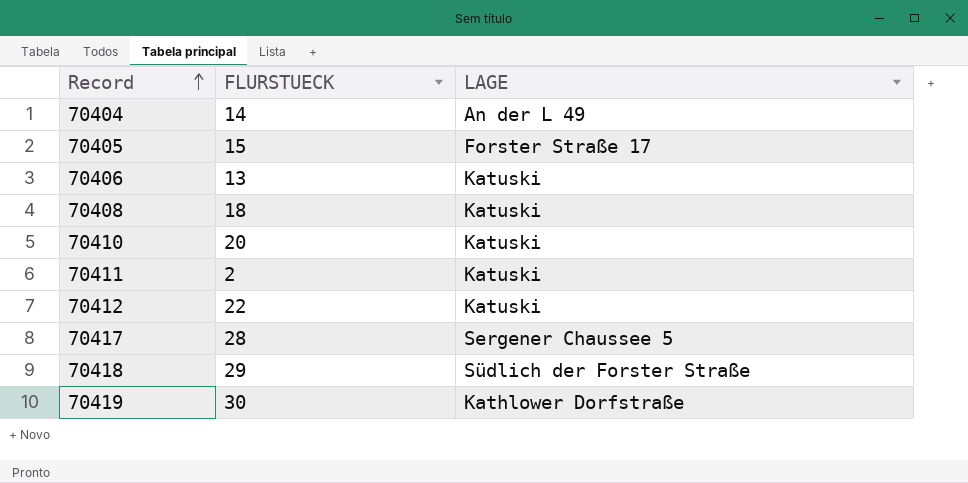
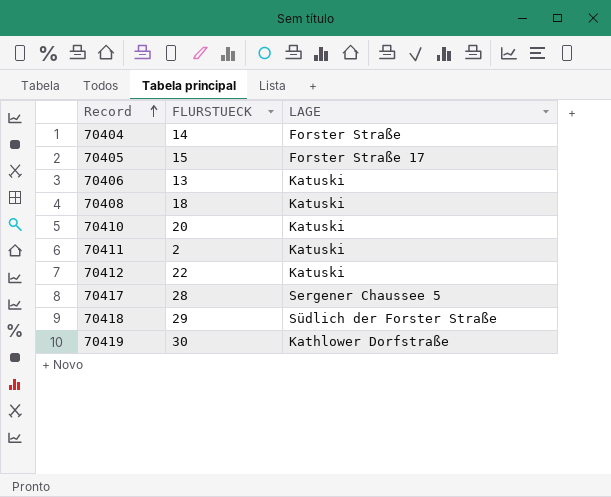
70404 | LAGE: An der L 49 -> Forster Straße

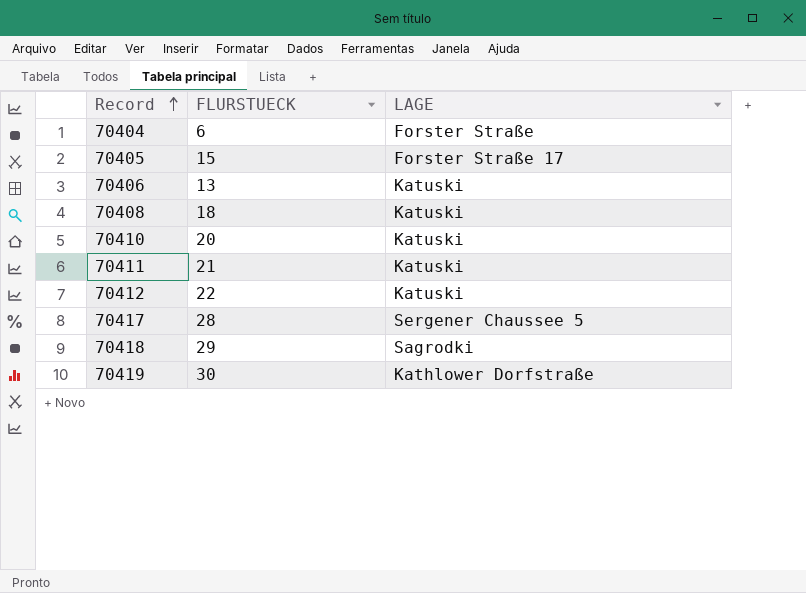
70404 | FLURSTUECK: 14 -> 6
70411 | FLURSTUECK: 2 -> 21
70418 | LAGE: Südlich der Forster Straße -> Sagrodki

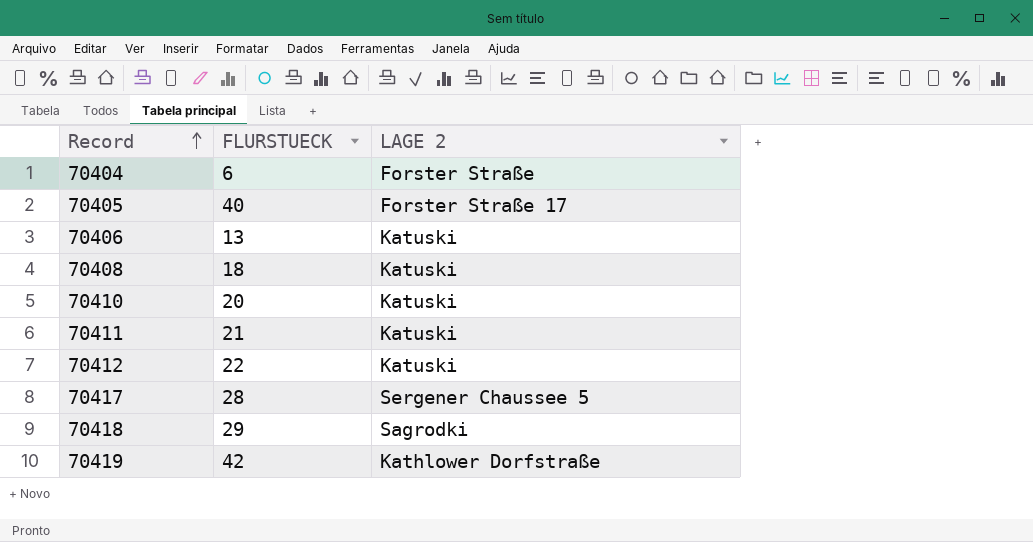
column name: LAGE -> LAGE 2
70405 | FLURSTUECK: 15 -> 40
70419 | FLURSTUECK: 30 -> 42

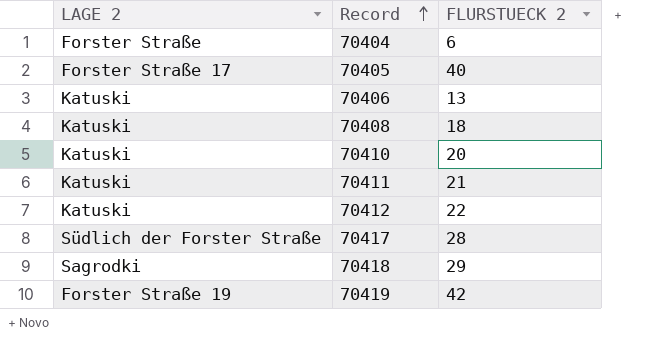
column LAGE 2 | position: 3 -> 1
column name: FLURSTUECK -> FLURSTUECK 2
70417 | LAGE 2: Sergener Chaussee 5 -> Südlich der Forster Straße
70419 | LAGE 2: Kathlower Dorfstraße -> Forster Straße 19

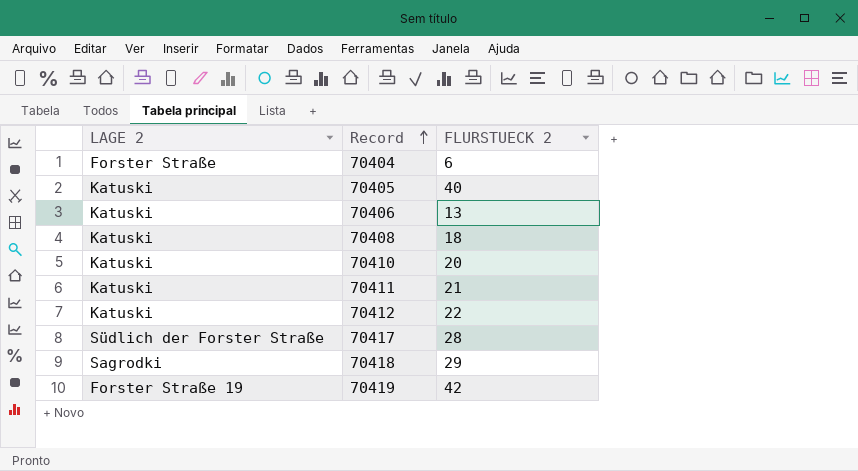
70405 | LAGE 2: Forster Straße 17 -> Katuski

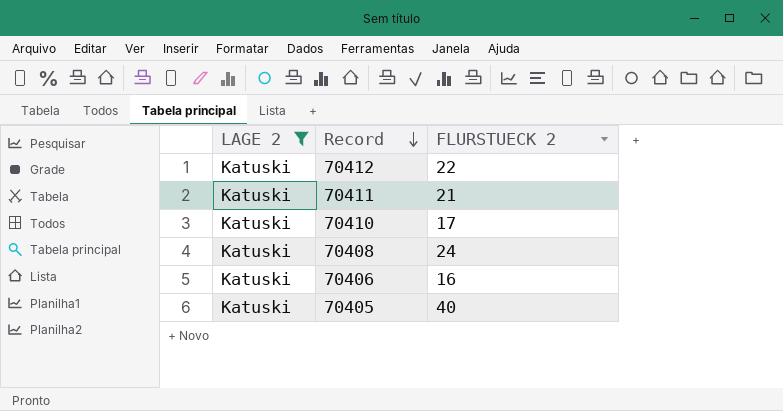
filter: none -> LAGE 2 = Katuski
row order: Record ascending -> Record descending
70410 | FLURSTUECK 2: 20 -> 17
70408 | FLURSTUECK 2: 18 -> 24
70406 | FLURSTUECK 2: 13 -> 16

